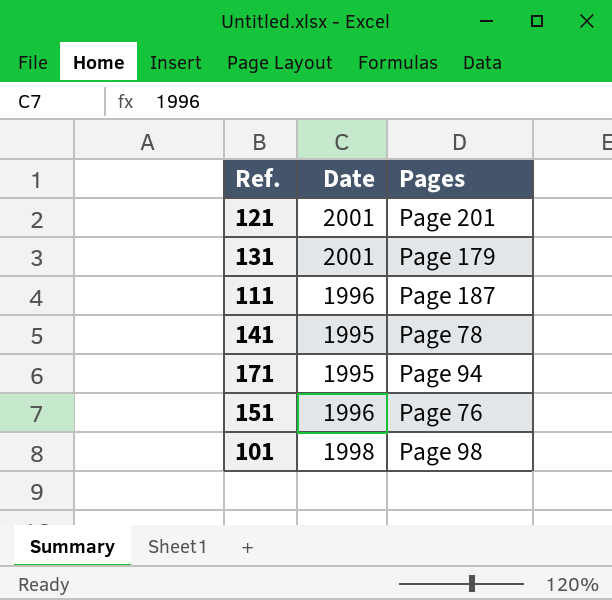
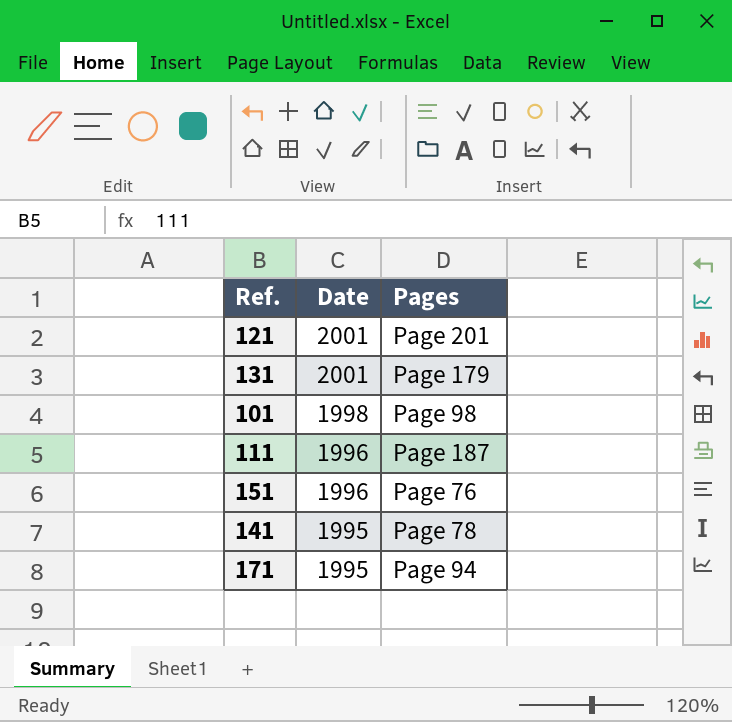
row order: none -> Date descending

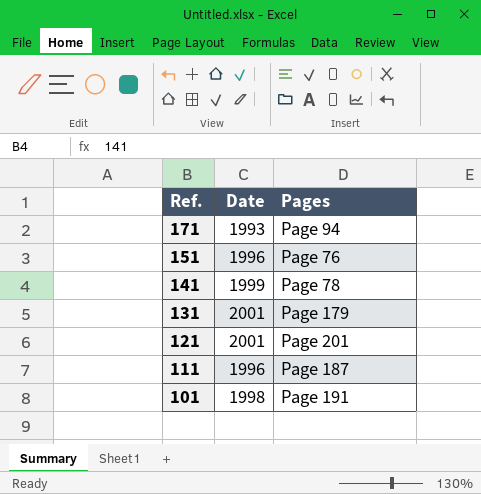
row order: Date descending -> Ref. descending
171 | Date: 1995 -> 1993
141 | Date: 1995 -> 1999
101 | Pages: Page 98 -> Page 191

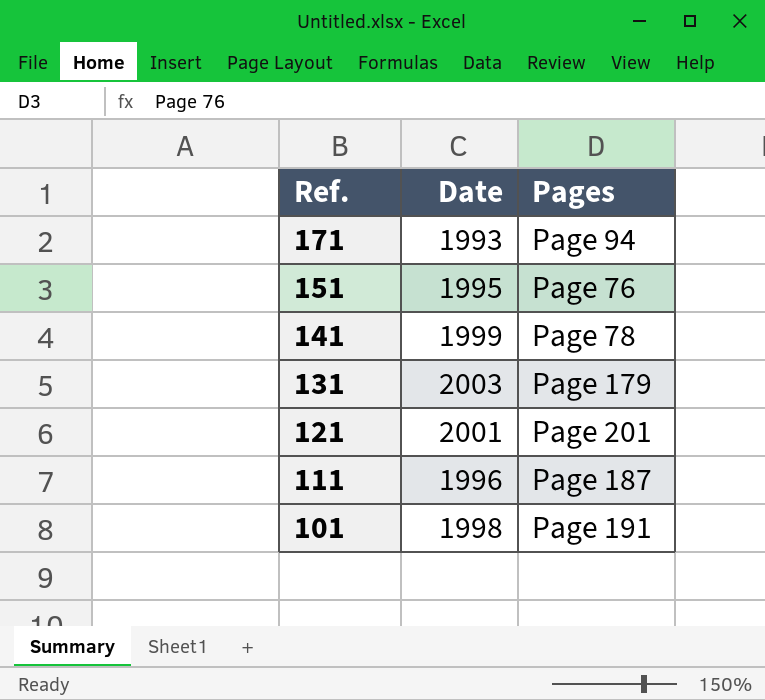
151 | Date: 1996 -> 1995
131 | Date: 2001 -> 2003

